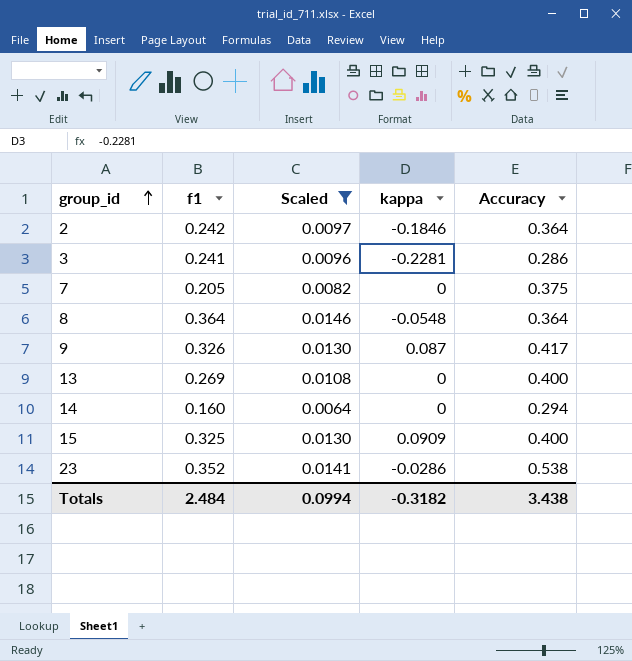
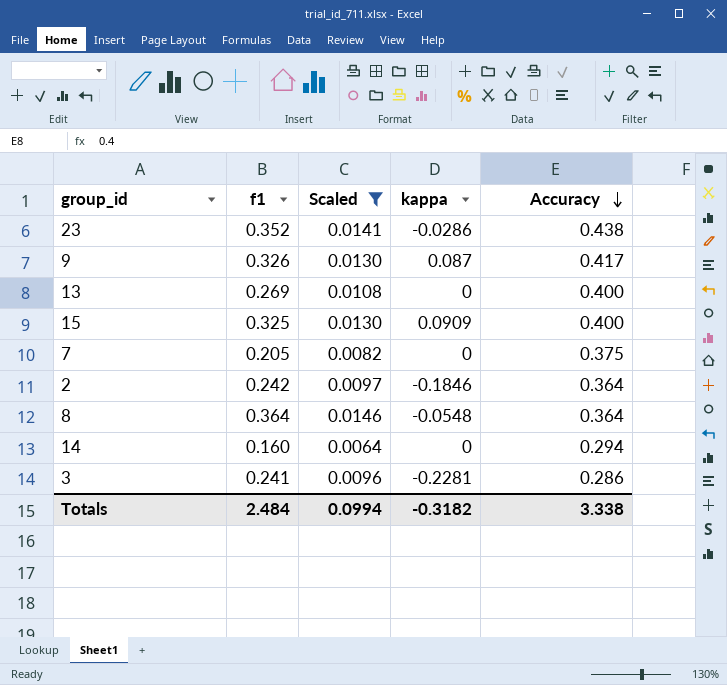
row order: group_id ascending -> Accuracy descending
23 | Accuracy: 0.538 -> 0.438
Totals | Accuracy: 3.438 -> 3.338

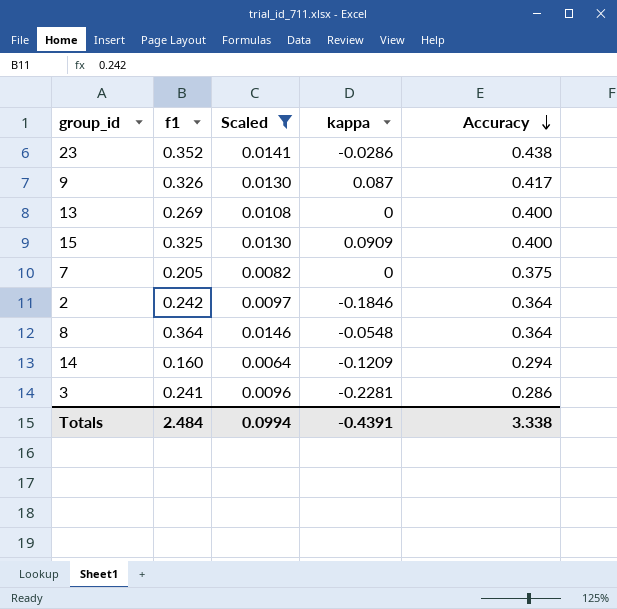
14 | kappa: 0 -> -0.1209
Totals | kappa: -0.3182 -> -0.4391

